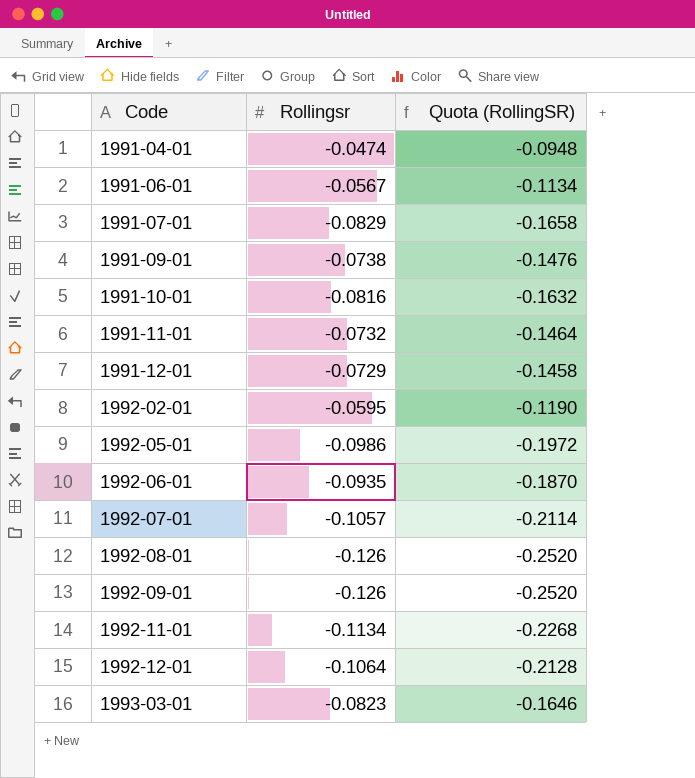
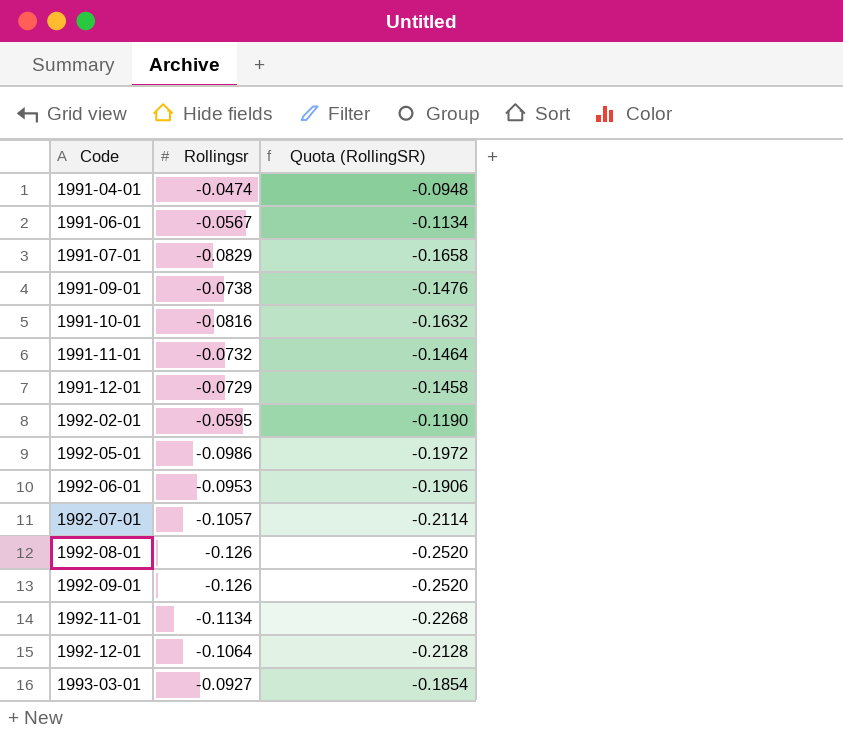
1992-06-01 | Rollingsr: -0.0935 -> -0.0953
1992-06-01 | Quota (RollingSR): -0.1870 -> -0.1906
1993-03-01 | Rollingsr: -0.0823 -> -0.0927
1993-03-01 | Quota (RollingSR): -0.1646 -> -0.1854

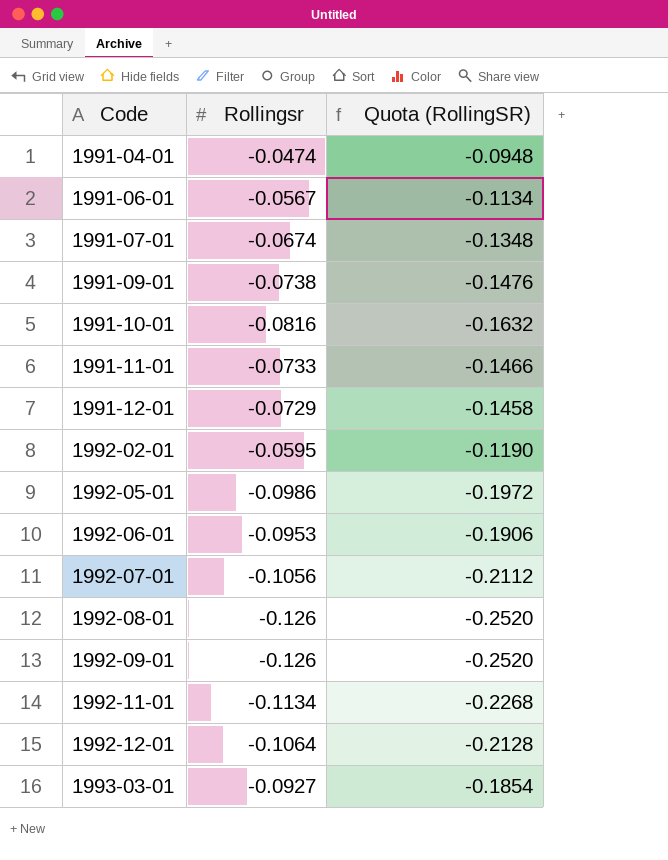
1991-07-01 | Rollingsr: -0.0829 -> -0.0674
1991-07-01 | Quota (RollingSR): -0.1658 -> -0.1348
1991-11-01 | Rollingsr: -0.0732 -> -0.0733
1991-11-01 | Quota (RollingSR): -0.1464 -> -0.1466
1992-07-01 | Rollingsr: -0.1057 -> -0.1056
1992-07-01 | Quota (RollingSR): -0.2114 -> -0.2112

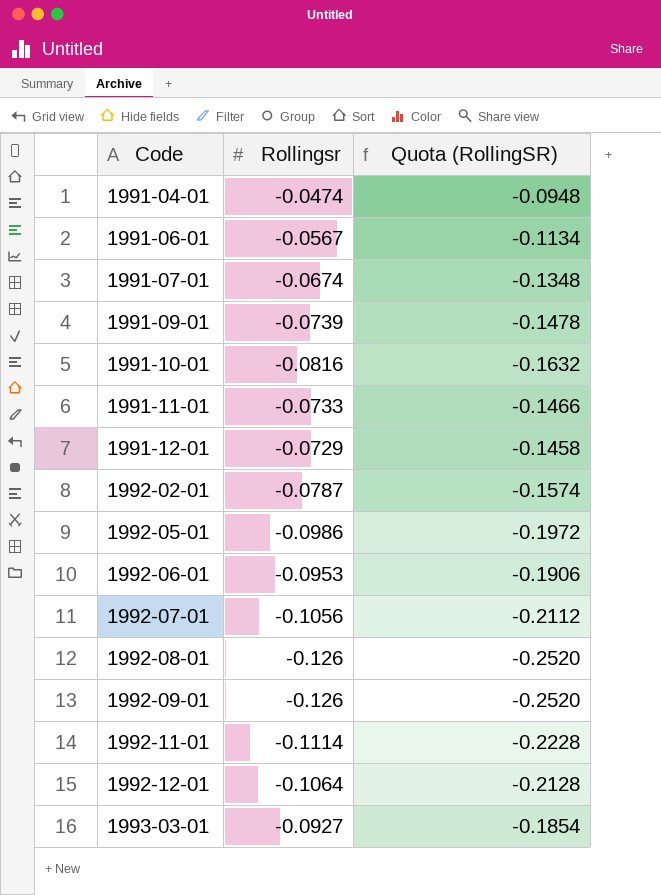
1991-09-01 | Rollingsr: -0.0738 -> -0.0739
1991-09-01 | Quota (RollingSR): -0.1476 -> -0.1478
1992-02-01 | Rollingsr: -0.0595 -> -0.0787
1992-02-01 | Quota (RollingSR): -0.1190 -> -0.1574
1992-11-01 | Rollingsr: -0.1134 -> -0.1114
1992-11-01 | Quota (RollingSR): -0.2268 -> -0.2228

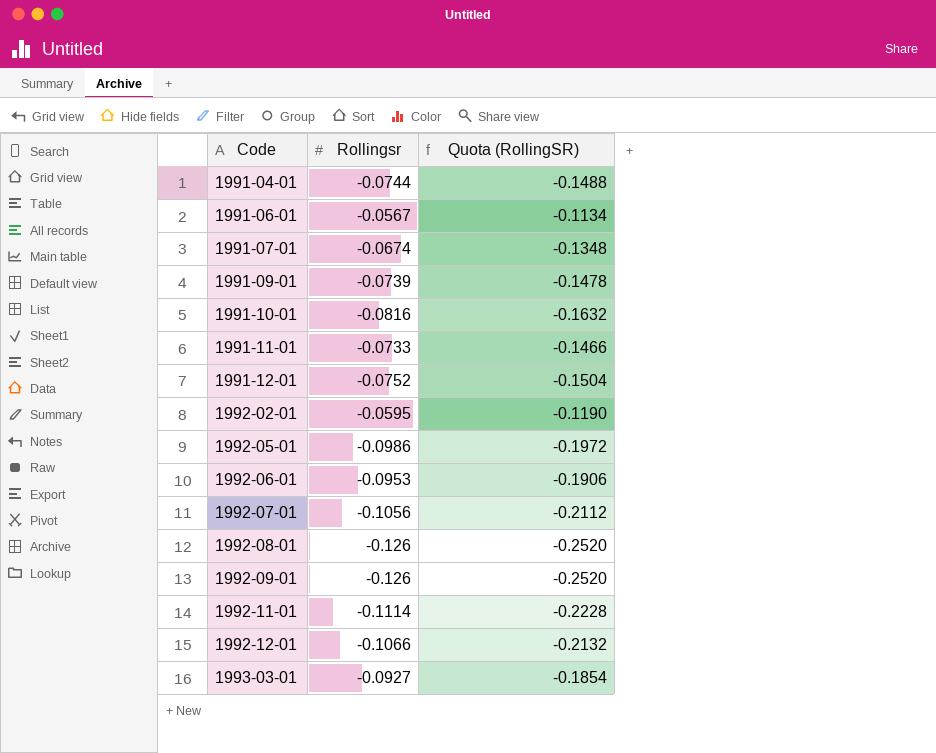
1991-04-01 | Rollingsr: -0.0474 -> -0.0744
1991-04-01 | Quota (RollingSR): -0.0948 -> -0.1488
1991-12-01 | Rollingsr: -0.0729 -> -0.0752
1991-12-01 | Quota (RollingSR): -0.1458 -> -0.1504
1992-02-01 | Rollingsr: -0.0787 -> -0.0595
1992-02-01 | Quota (RollingSR): -0.1574 -> -0.1190
1992-12-01 | Rollingsr: -0.1064 -> -0.1066
1992-12-01 | Quota (RollingSR): -0.2128 -> -0.2132

